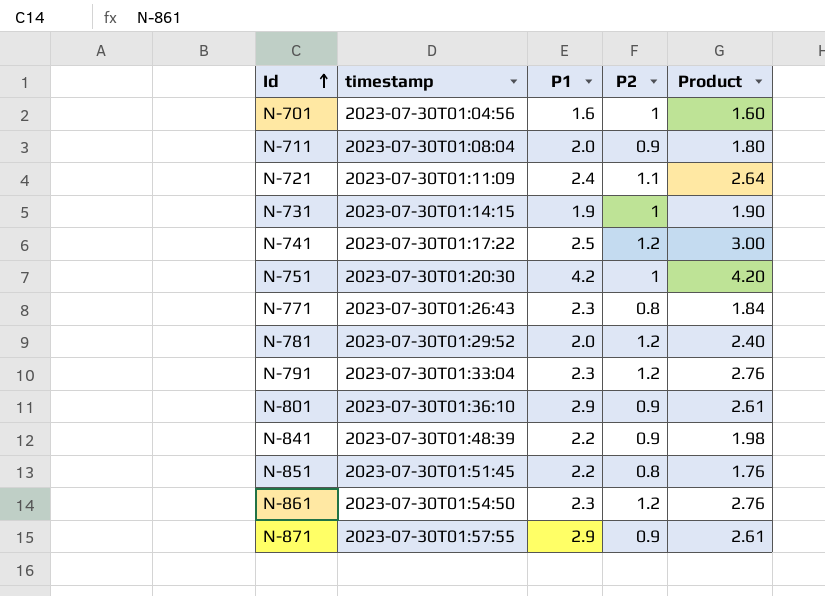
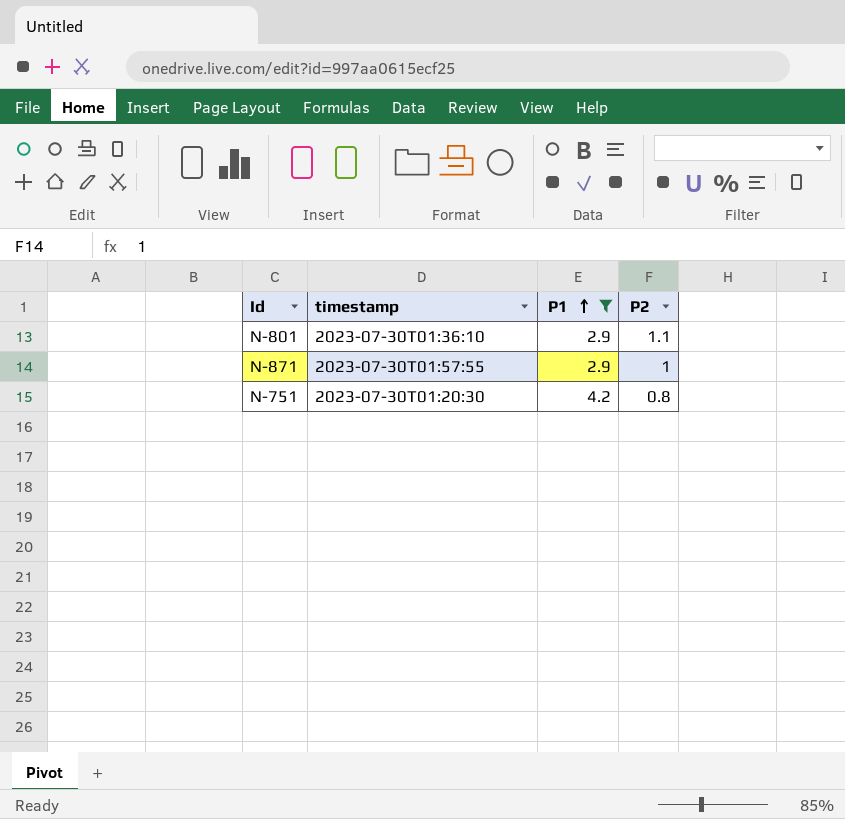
filter: none -> P1 >= 2.9
row order: Id ascending -> P1 ascending
column Product | formula: [P1] * [P2] -> none
N-801 | P2: 0.9 -> 1.1
N-871 | P2: 0.9 -> 1
N-751 | P2: 1 -> 0.8

